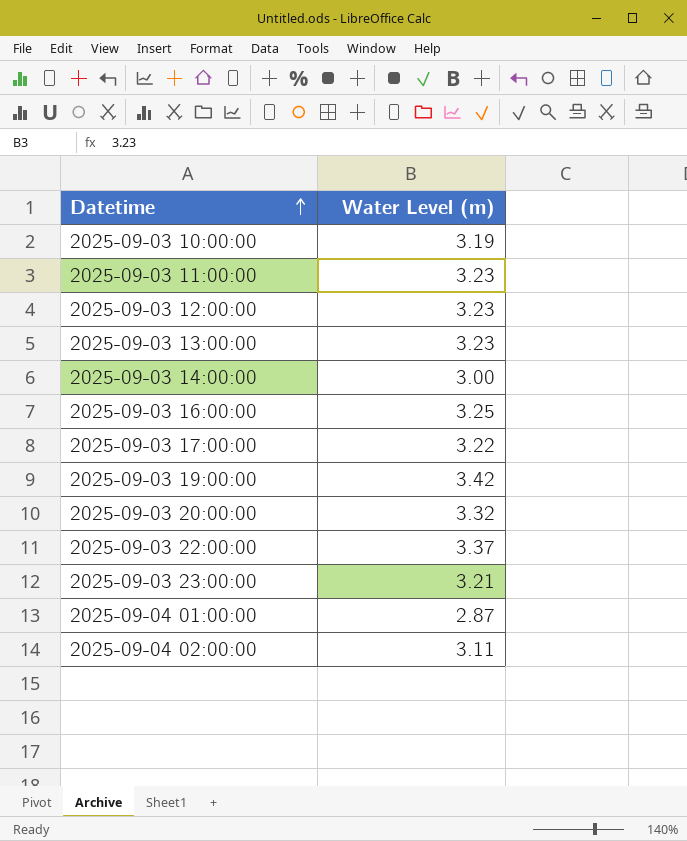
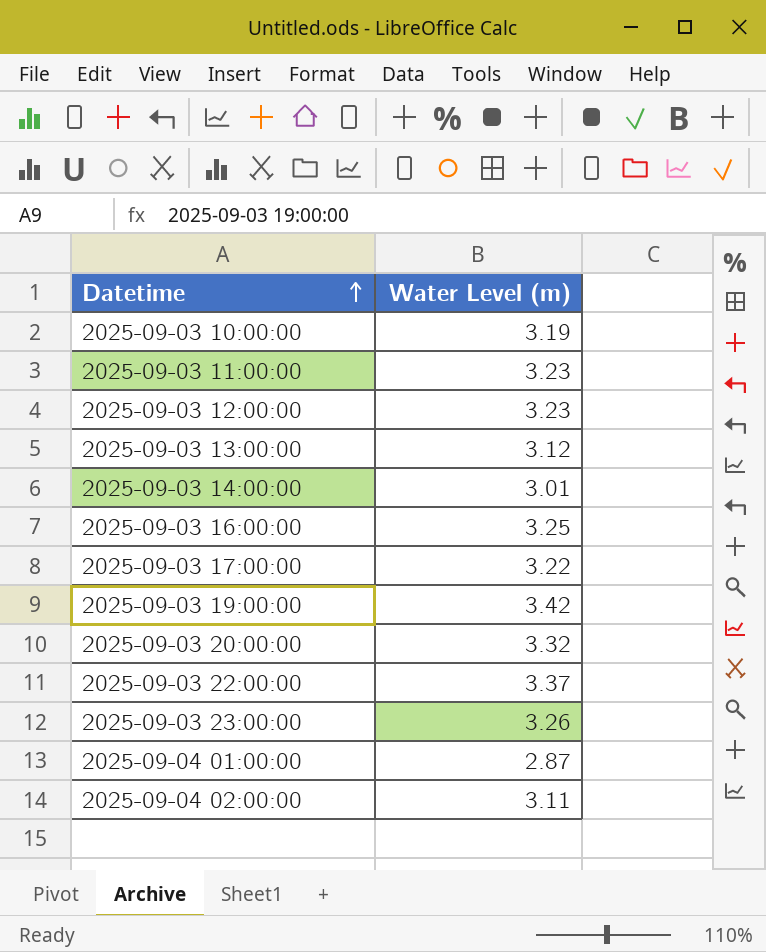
2025-09-03 13:00:00 | Water Level (m): 3.23 -> 3.12
2025-09-03 14:00:00 | Water Level (m): 3.00 -> 3.01
2025-09-03 23:00:00 | Water Level (m): 3.21 -> 3.26

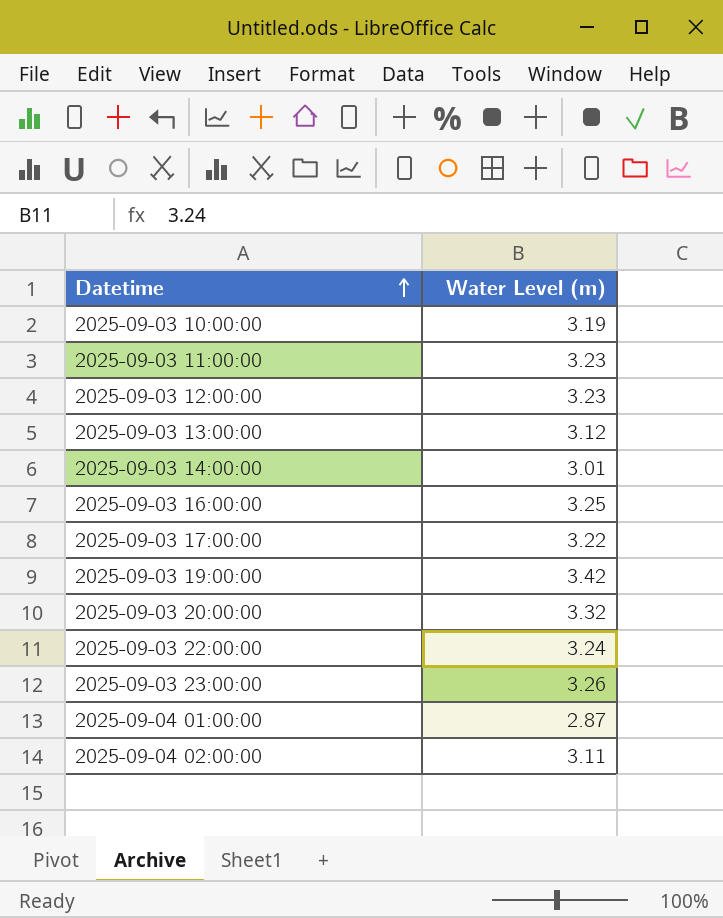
2025-09-03 22:00:00 | Water Level (m): 3.37 -> 3.24

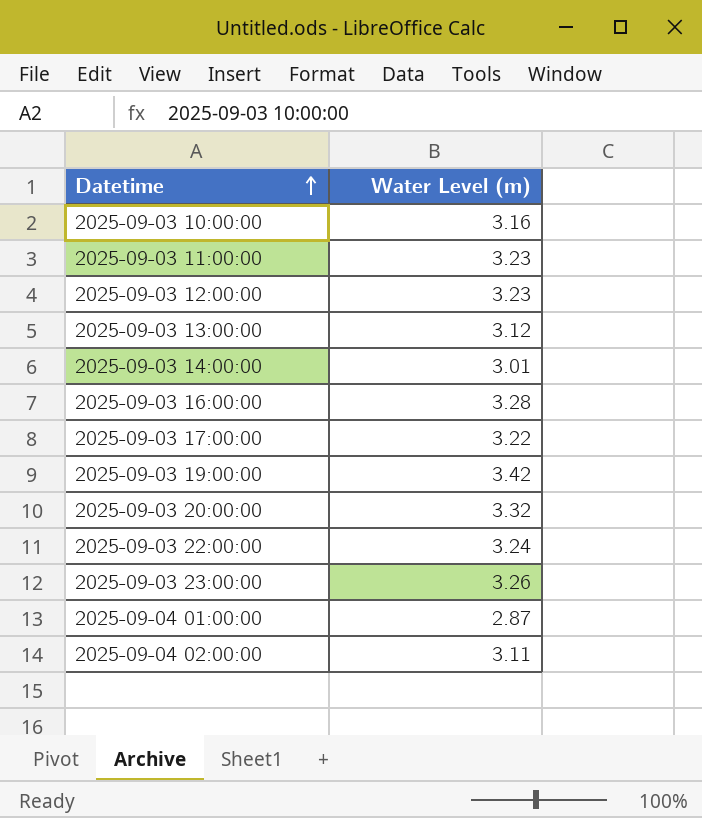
2025-09-03 10:00:00 | Water Level (m): 3.19 -> 3.16
2025-09-03 16:00:00 | Water Level (m): 3.25 -> 3.28

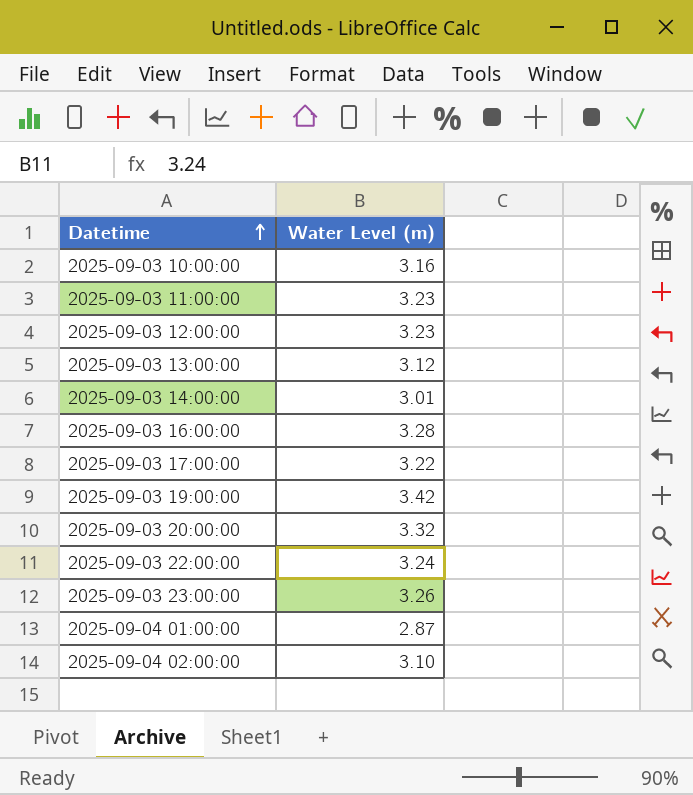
2025-09-04 02:00:00 | Water Level (m): 3.11 -> 3.10

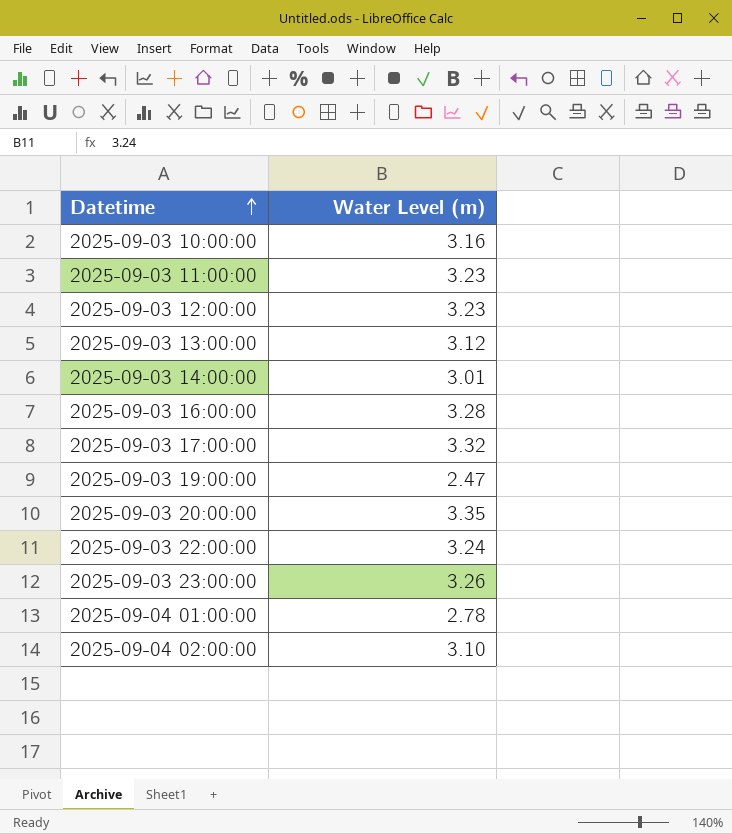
2025-09-03 17:00:00 | Water Level (m): 3.22 -> 3.32
2025-09-03 19:00:00 | Water Level (m): 3.42 -> 2.47
2025-09-03 20:00:00 | Water Level (m): 3.32 -> 3.35
2025-09-04 01:00:00 | Water Level (m): 2.87 -> 2.78

